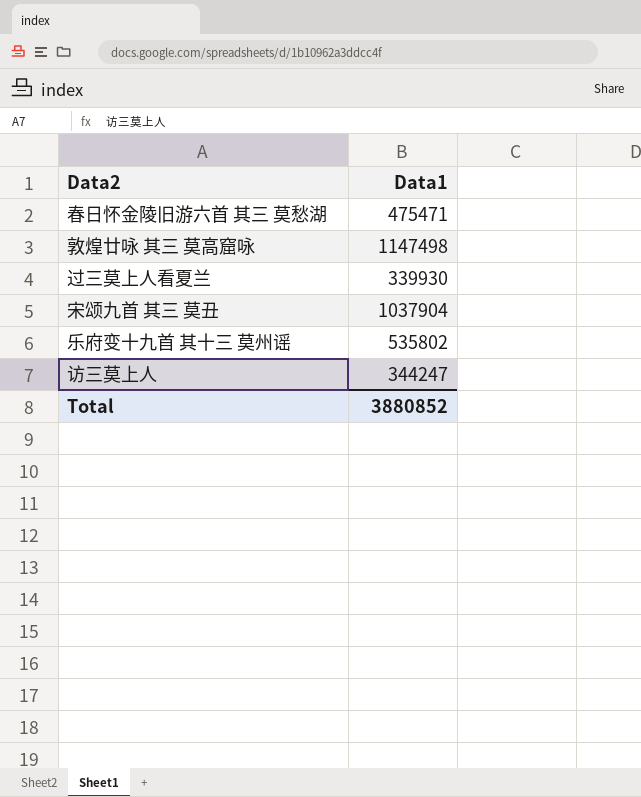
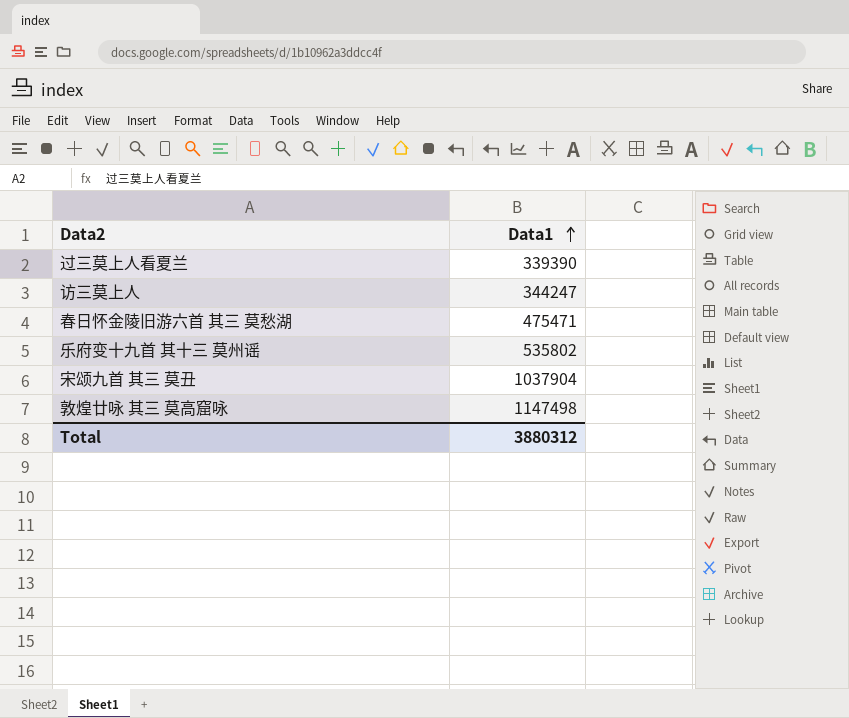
row order: none -> Data1 ascending
过三莫上人看夏兰 | Data1: 339930 -> 339390
Total | Data1: 3880852 -> 3880312

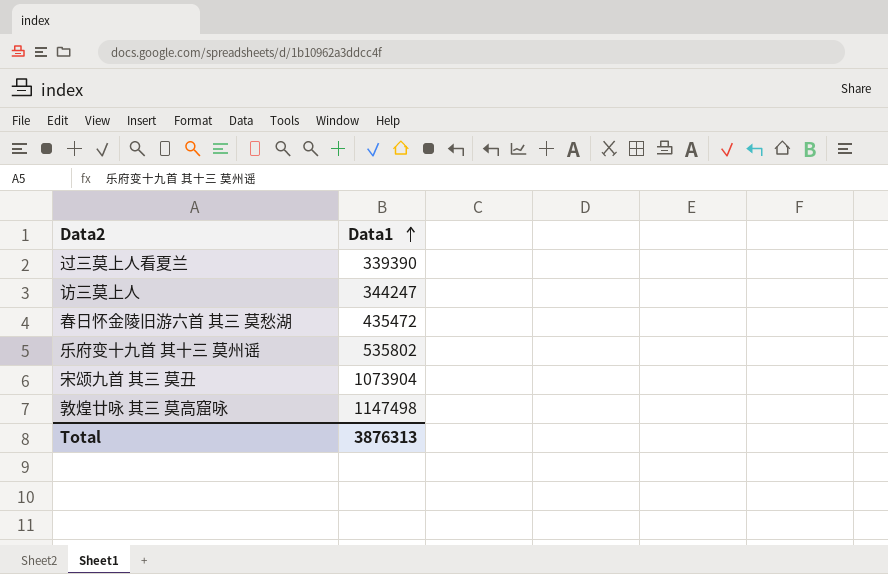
春日怀金陵旧游六首 其三 莫愁湖 | Data1: 475471 -> 435472
宋颂九首 其三 莫丑 | Data1: 1037904 -> 1073904
Total | Data1: 3880312 -> 3876313

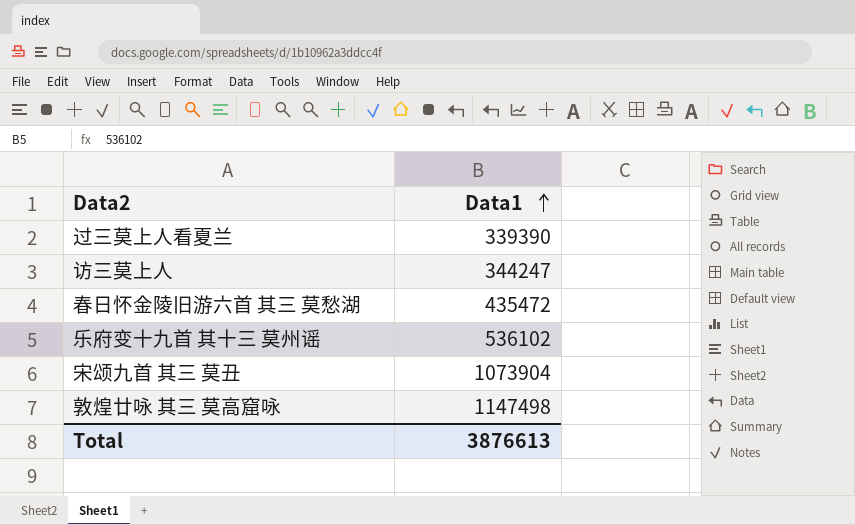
乐府变十九首 其十三 莫州谣 | Data1: 535802 -> 536102
Total | Data1: 3876313 -> 3876613

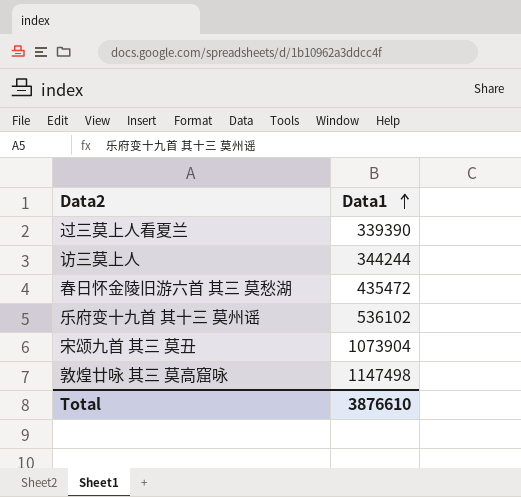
访三莫上人 | Data1: 344247 -> 344244
Total | Data1: 3876613 -> 3876610

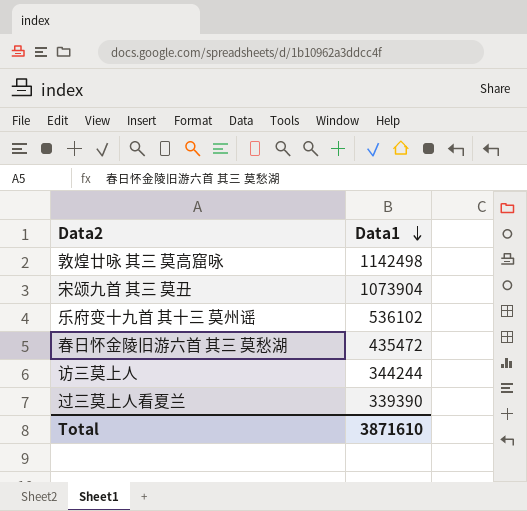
row order: Data1 ascending -> Data1 descending
敦煌廿咏 其三 莫高窟咏 | Data1: 1147498 -> 1142498
Total | Data1: 3876610 -> 3871610

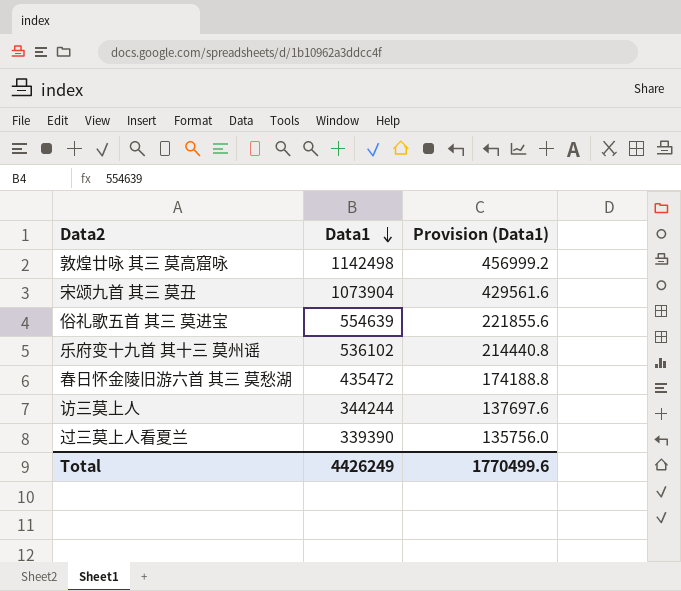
column Provision (Data1) | formula: none -> [Data1] * 0.4
row 俗礼歌五首 其三 莫进宝: none -> 554639 | 221855.6
Total | Data1: 3871610 -> 4426249

